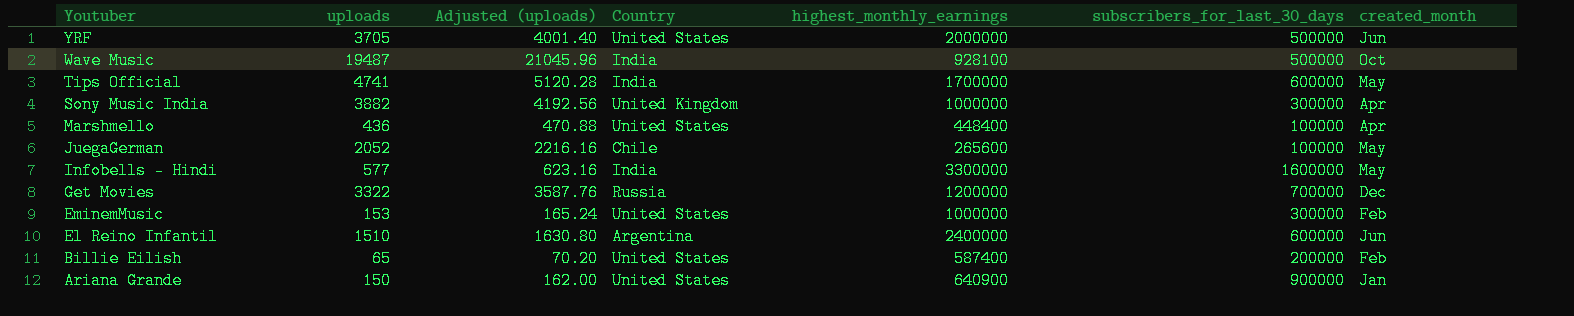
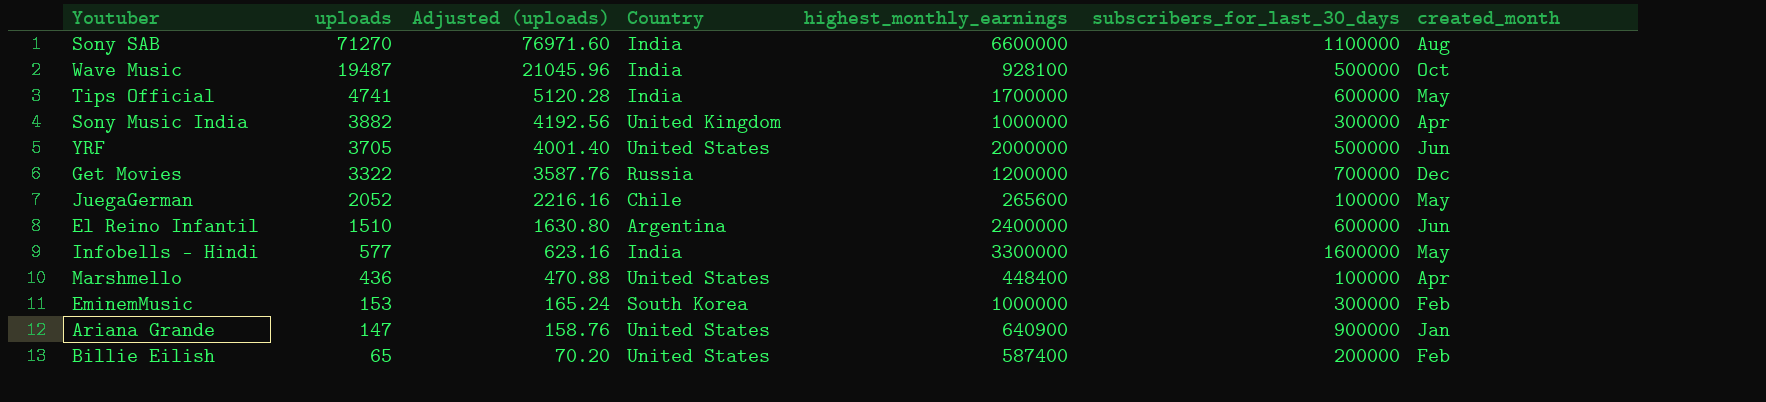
row order: Youtuber descending -> uploads descending
row Sony SAB: none -> 71270 | 76971.60 | India | 6600000 | 1100000 | Aug
EminemMusic | Country: United States -> South Korea
Ariana Grande | uploads: 150 -> 147
Ariana Grande | Adjusted (uploads): 162.00 -> 158.76

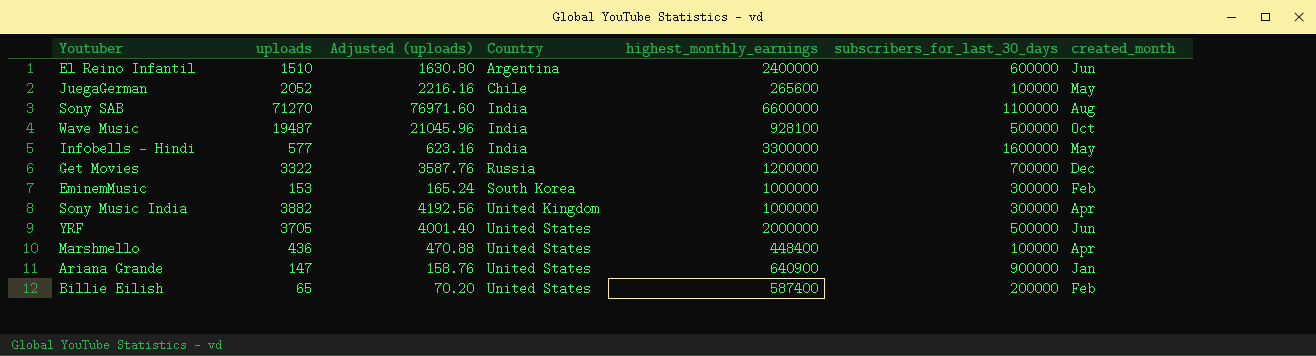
row order: uploads descending -> Country ascending
row Tips Official: 4741 | 5120.28 | India | 1700000 | 600000 | May -> none

